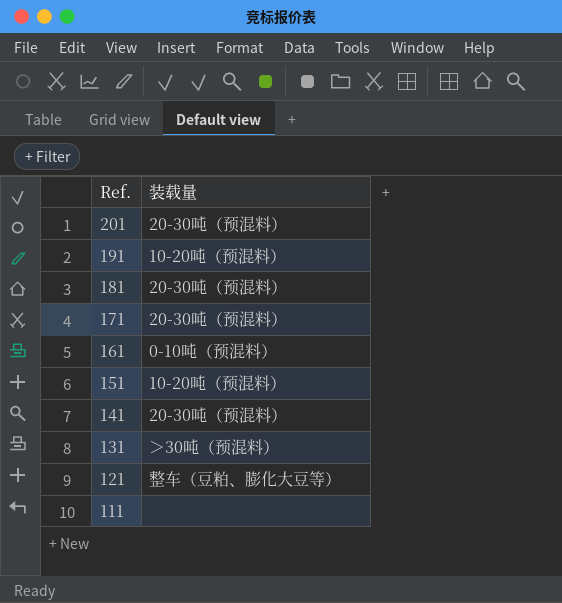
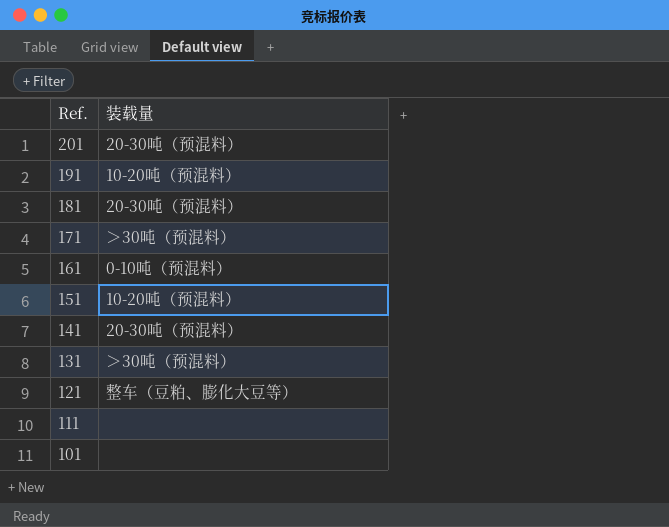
171 | 装载量: 20-30吨（预混料） -> ＞30吨（预混料）
row 101: none -> none

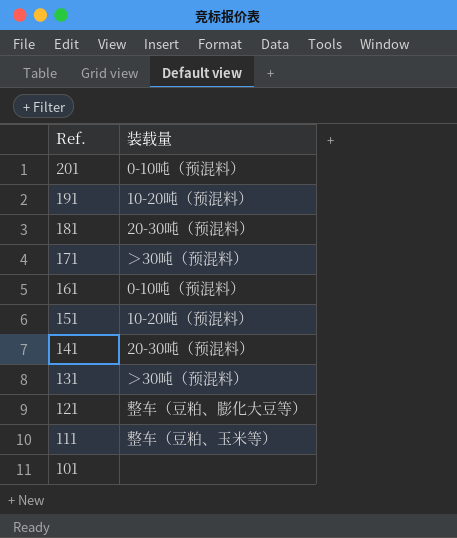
201 | 装载量: 20-30吨（预混料） -> 0-10吨（预混料）
111 | 装载量: none -> 整车（豆粕、玉米等）

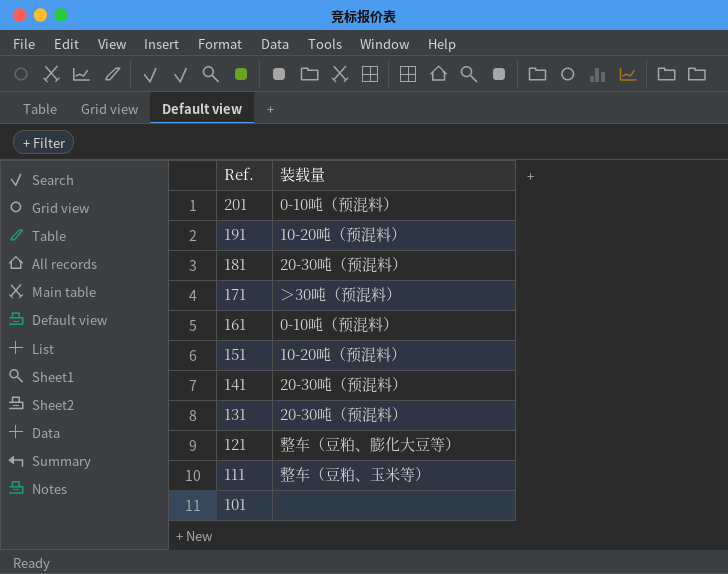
131 | 装载量: ＞30吨（预混料） -> 20-30吨（预混料）

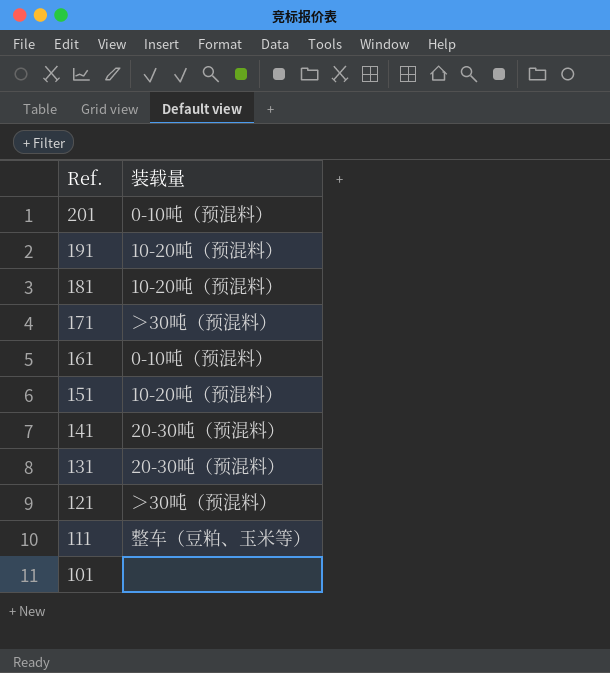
181 | 装载量: 20-30吨（预混料） -> 10-20吨（预混料）
121 | 装载量: 整车（豆粕、膨化大豆等） -> ＞30吨（预混料）

